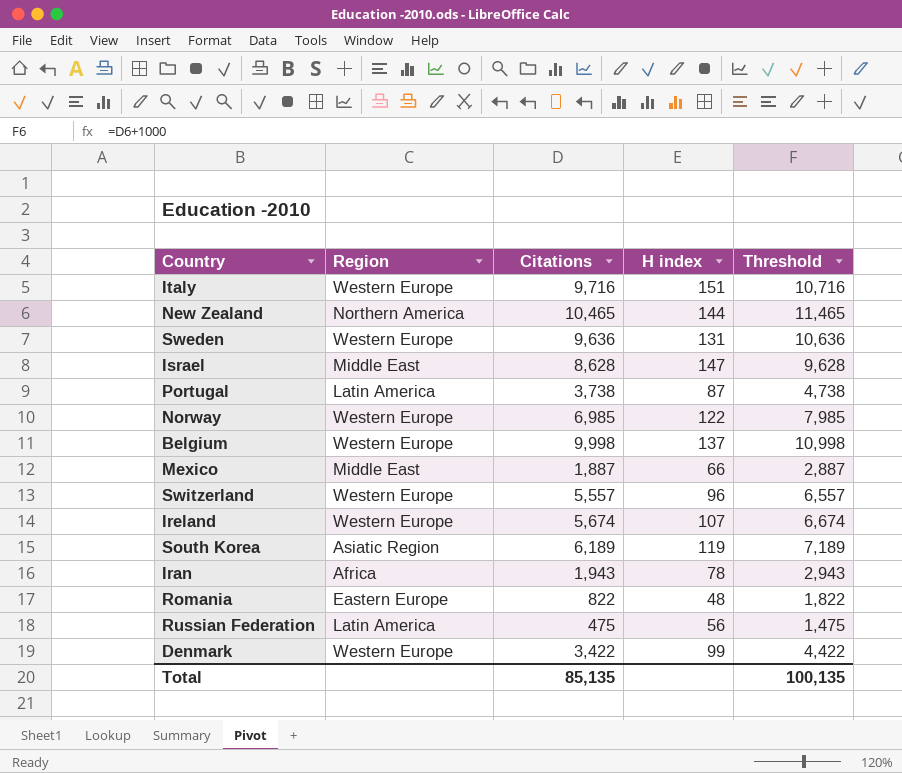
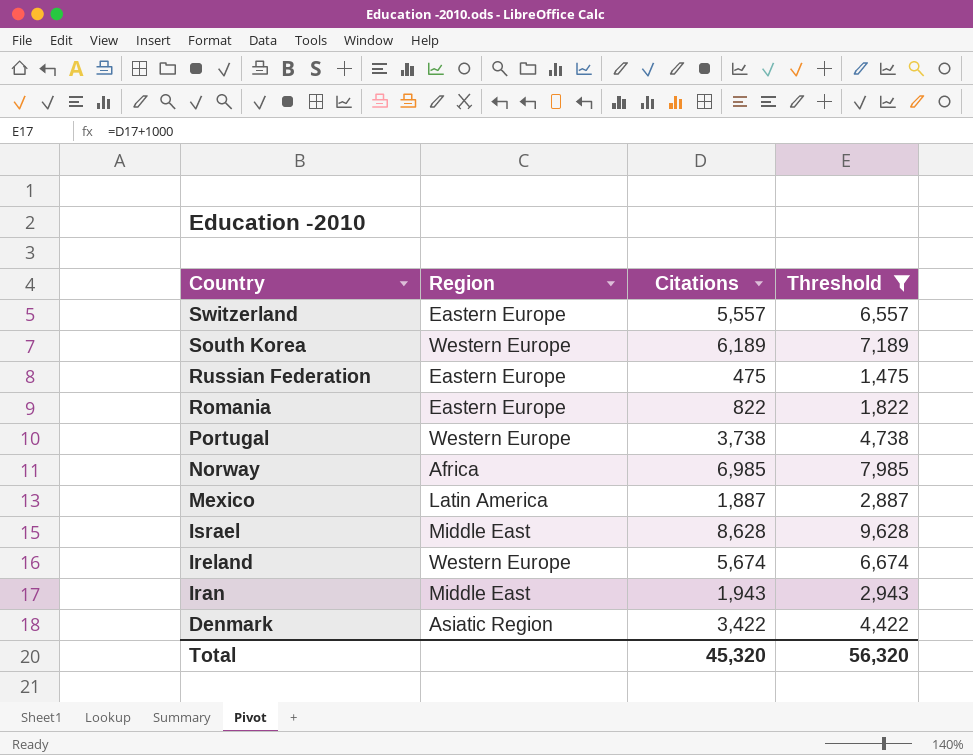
filter: none -> Threshold <= 9,628
row order: none -> Country descending
column H index | position: 4 -> none
Switzerland | Region: Western Europe -> Eastern Europe
South Korea | Region: Asiatic Region -> Western Europe
Russian Federation | Region: Latin America -> Eastern Europe
Portugal | Region: Latin America -> Western Europe
Norway | Region: Western Europe -> Africa
Mexico | Region: Middle East -> Latin America
Iran | Region: Africa -> Middle East
Denmark | Region: Western Europe -> Asiatic Region
Total | Citations: 85,135 -> 45,320
Total | Threshold: 100,135 -> 56,320

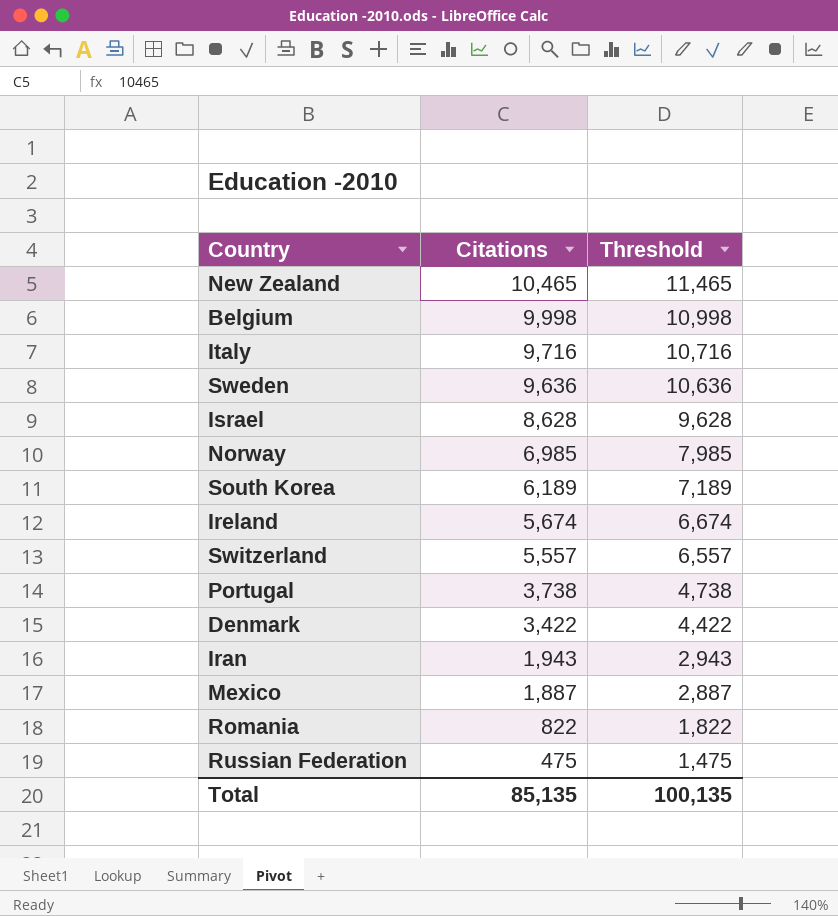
filter: Threshold <= 9,628 -> none
row order: Country descending -> Citations descending
column Region | position: 2 -> none
Total | Citations: 45,320 -> 85,135
Total | Threshold: 56,320 -> 100,135

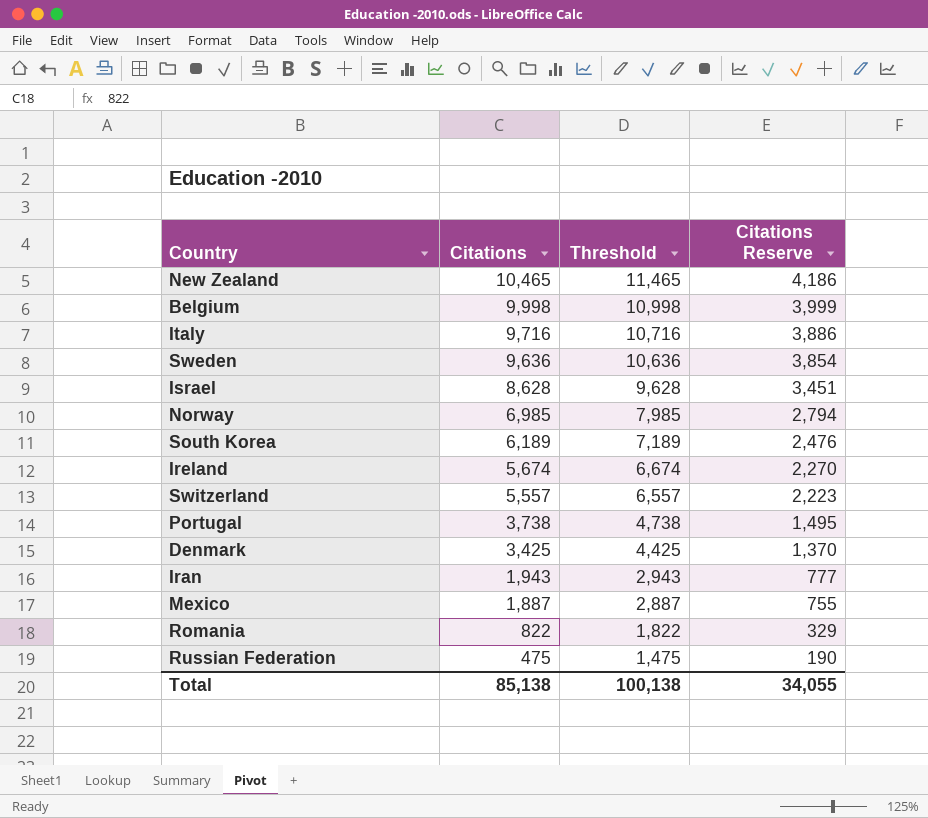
column Citations Reserve | formula: none -> [Citations] * 0.4
Denmark | Citations: 3,422 -> 3,425
Denmark | Threshold: 4,422 -> 4,425
Total | Citations: 85,135 -> 85,138
Total | Threshold: 100,135 -> 100,138

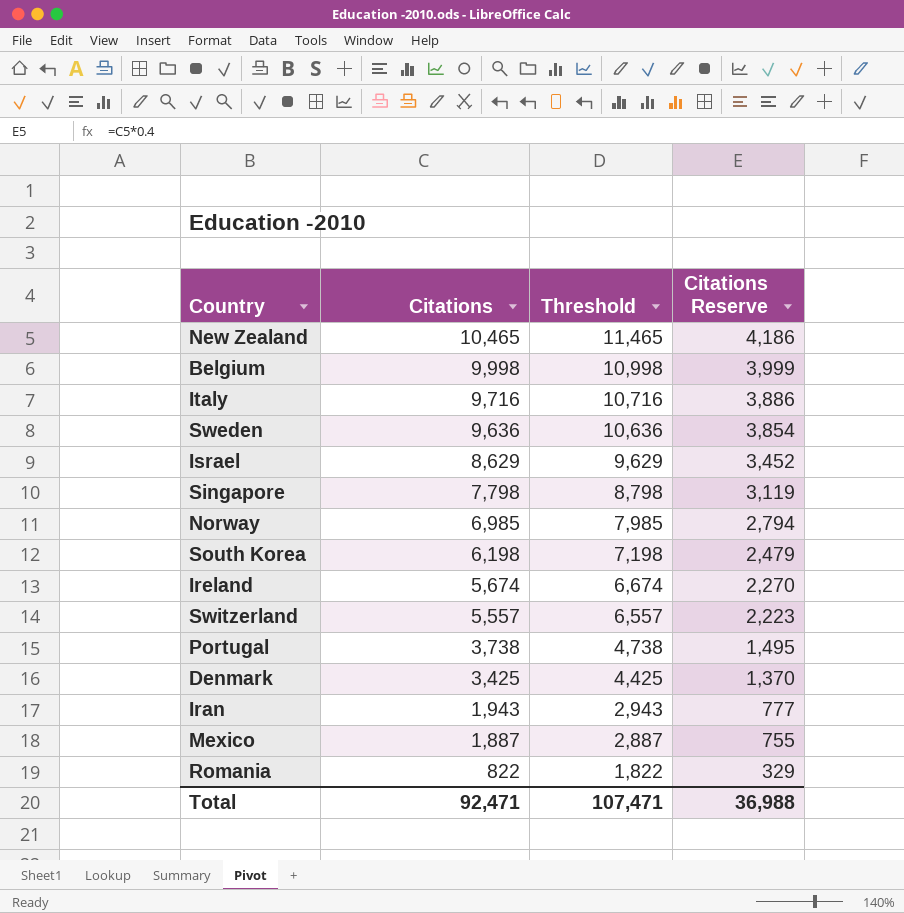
row Russian Federation: 475 | 1,475 | 190 -> none
Israel | Citations: 8,628 -> 8,629
Israel | Threshold: 9,628 -> 9,629
Israel | Citations Reserve: 3,451 -> 3,452
row Singapore: none -> 7,798 | 8,798 | 3,119
South Korea | Citations: 6,189 -> 6,198
South Korea | Threshold: 7,189 -> 7,198
South Korea | Citations Reserve: 2,476 -> 2,479
Total | Citations: 85,138 -> 92,471
Total | Threshold: 100,138 -> 107,471
Total | Citations Reserve: 34,055 -> 36,988

